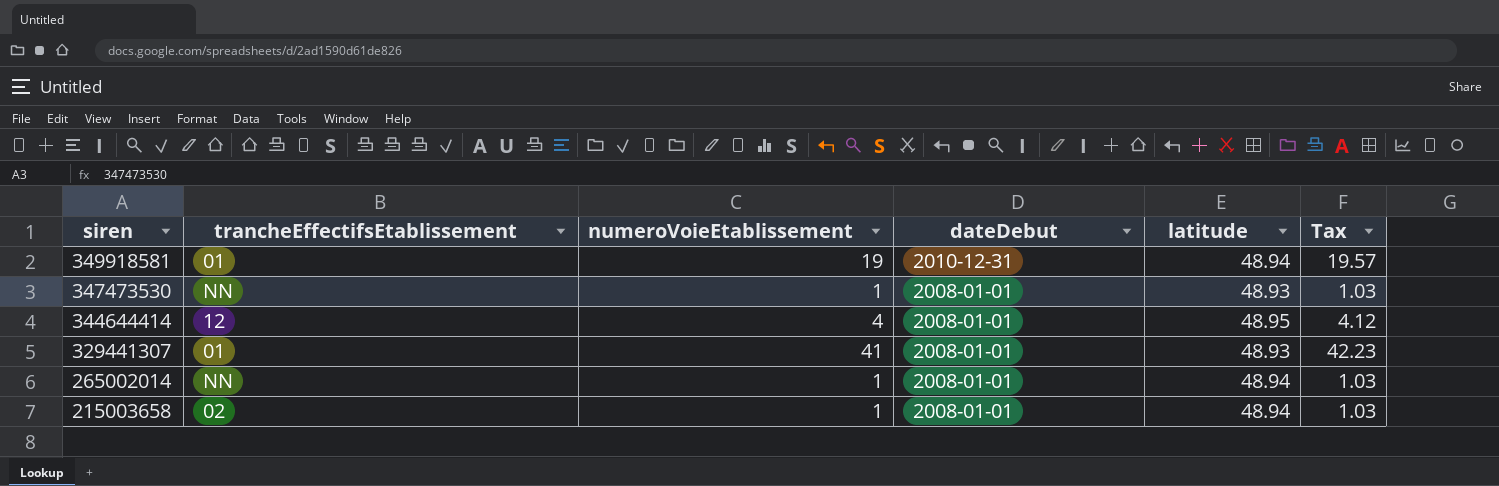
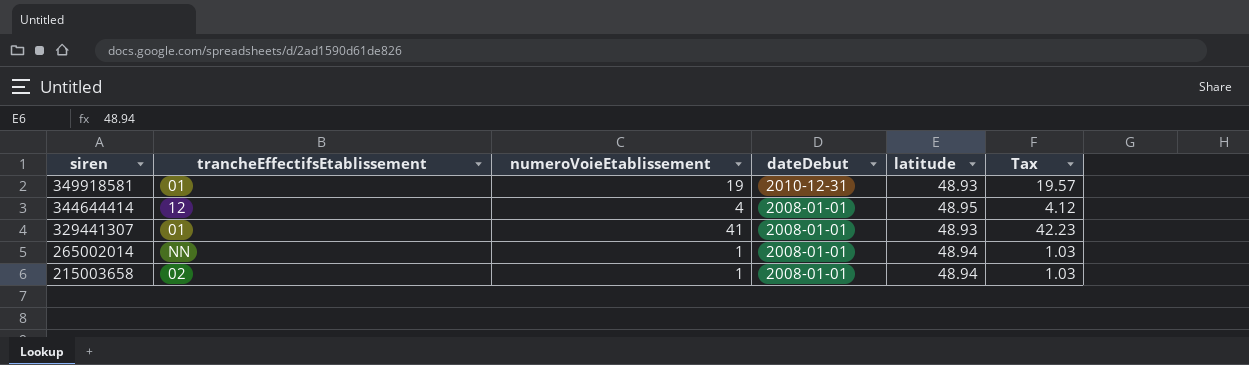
row 347473530: NN | 1 | 2008-01-01 | 48.93 | 1.03 -> none
349918581 | latitude: 48.94 -> 48.93

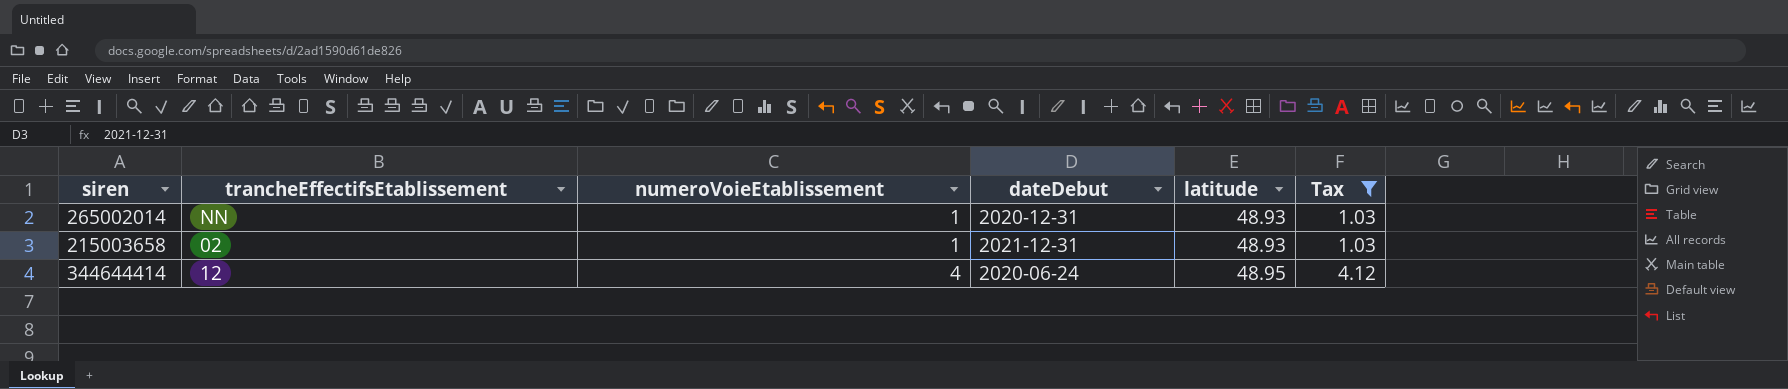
filter: none -> Tax <= 4.12
row order: siren descending -> numeroVoieEtablissement ascending
265002014 | dateDebut: 2008-01-01 -> 2020-12-31
265002014 | latitude: 48.94 -> 48.93
215003658 | dateDebut: 2008-01-01 -> 2021-12-31
215003658 | latitude: 48.94 -> 48.93
344644414 | dateDebut: 2008-01-01 -> 2020-06-24

